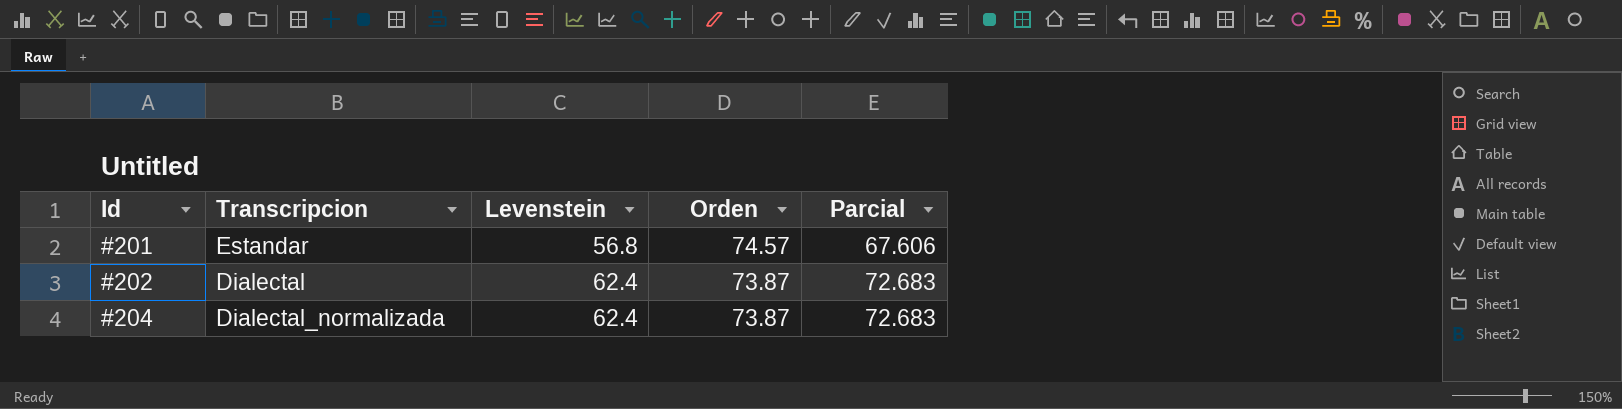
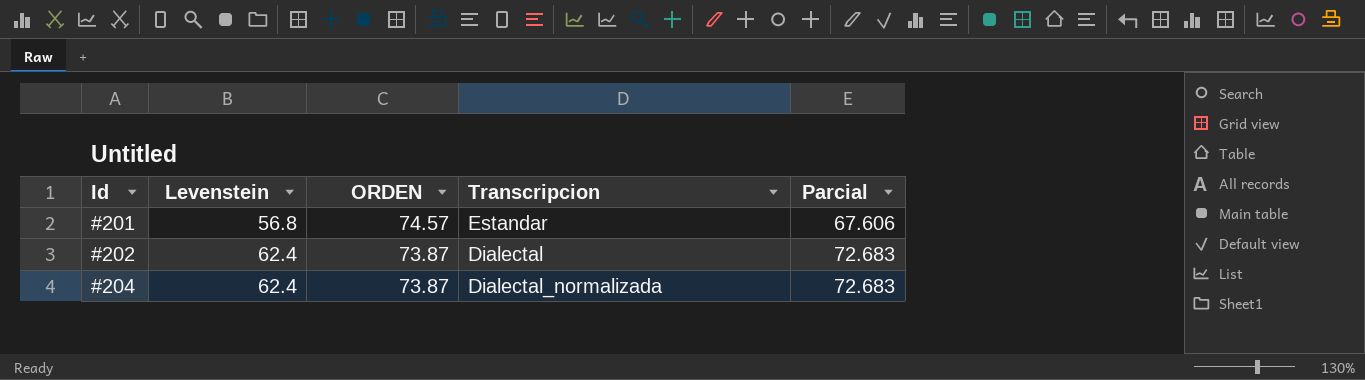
column name: Orden -> ORDEN
column Transcripcion | position: 2 -> 4

